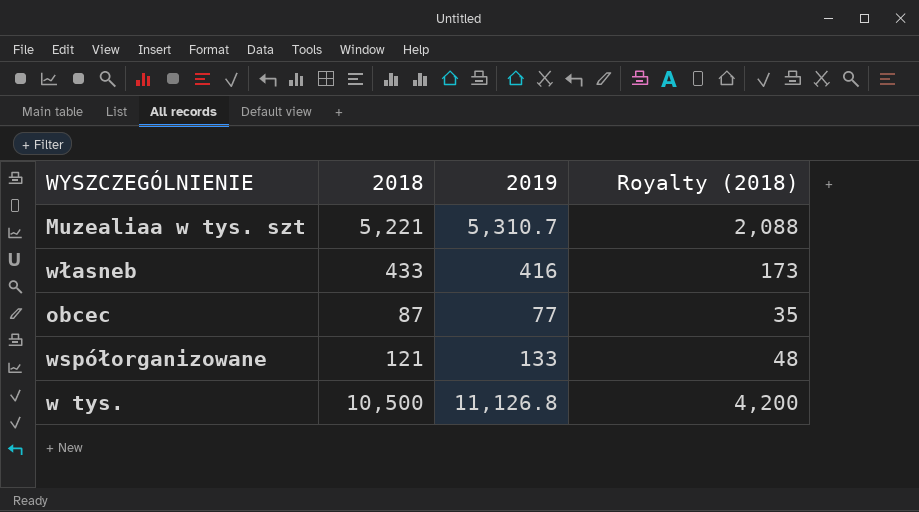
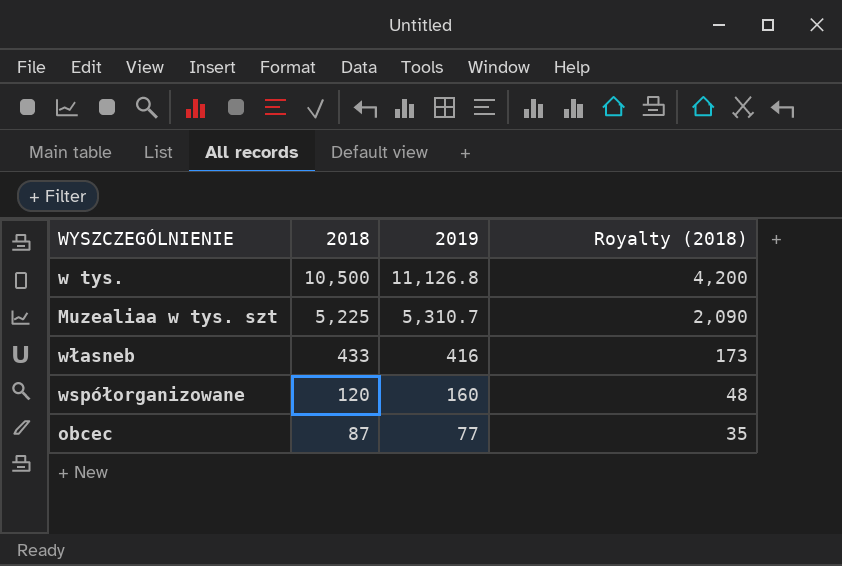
row order: none -> 2018 descending
Muzealiaa w tys. szt | 2018: 5,221 -> 5,225
Muzealiaa w tys. szt | Royalty (2018): 2,088 -> 2,090
współorganizowane | 2018: 121 -> 120
współorganizowane | 2019: 133 -> 160

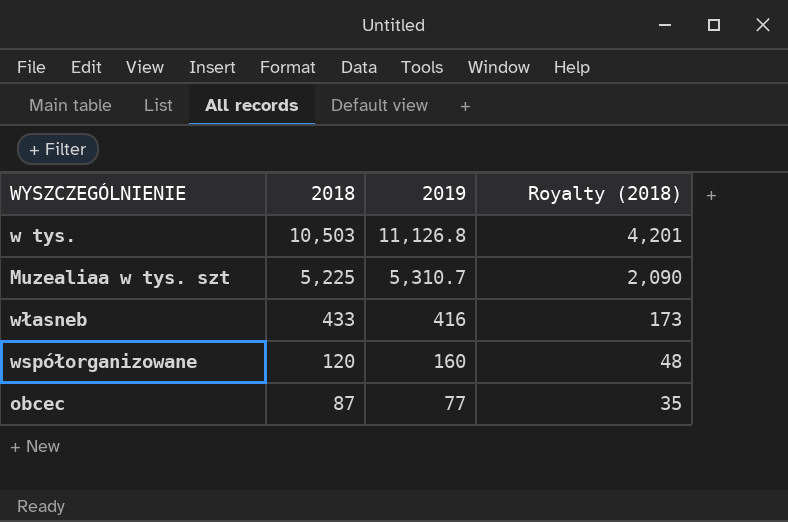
w tys. | 2018: 10,500 -> 10,503
w tys. | Royalty (2018): 4,200 -> 4,201

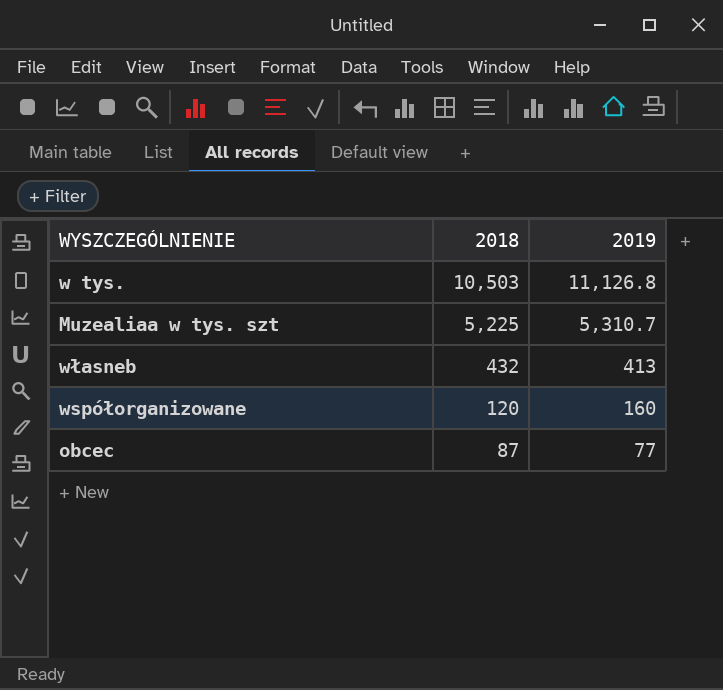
column Royalty (2018) | formula: [2018] * 0.4 -> none
własneb | 2018: 433 -> 432
własneb | 2019: 416 -> 413

